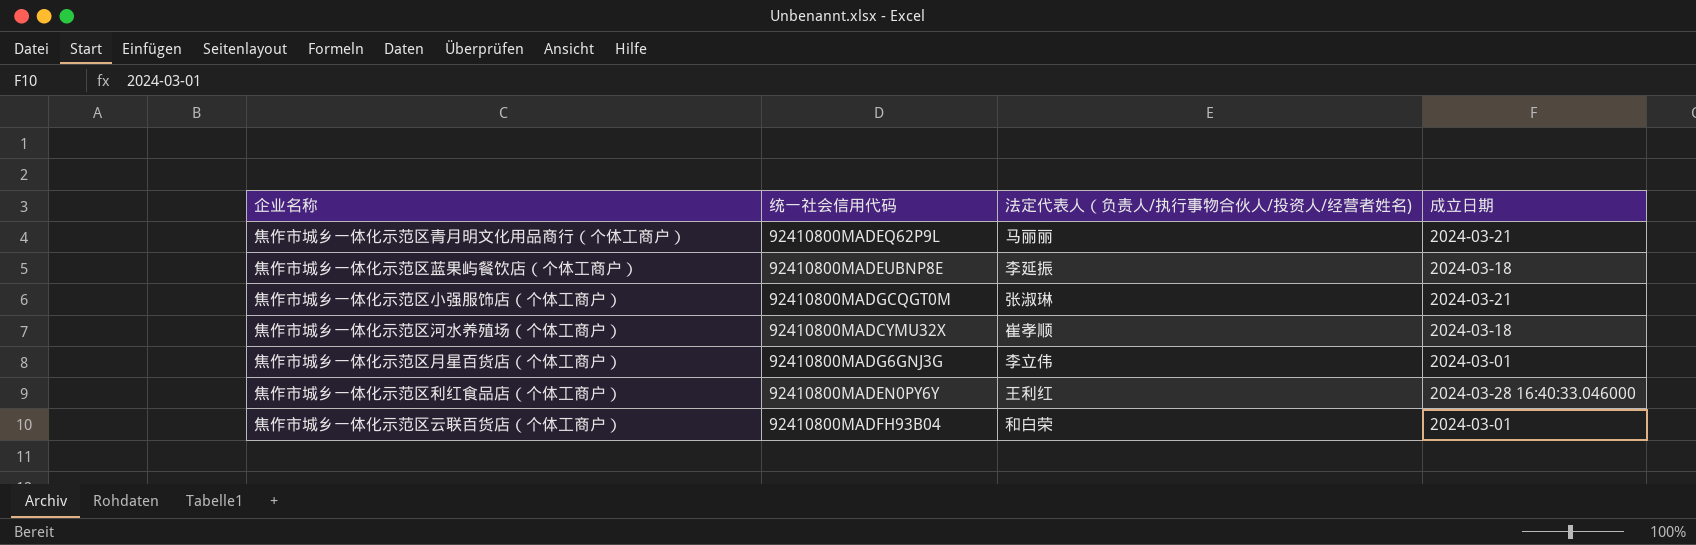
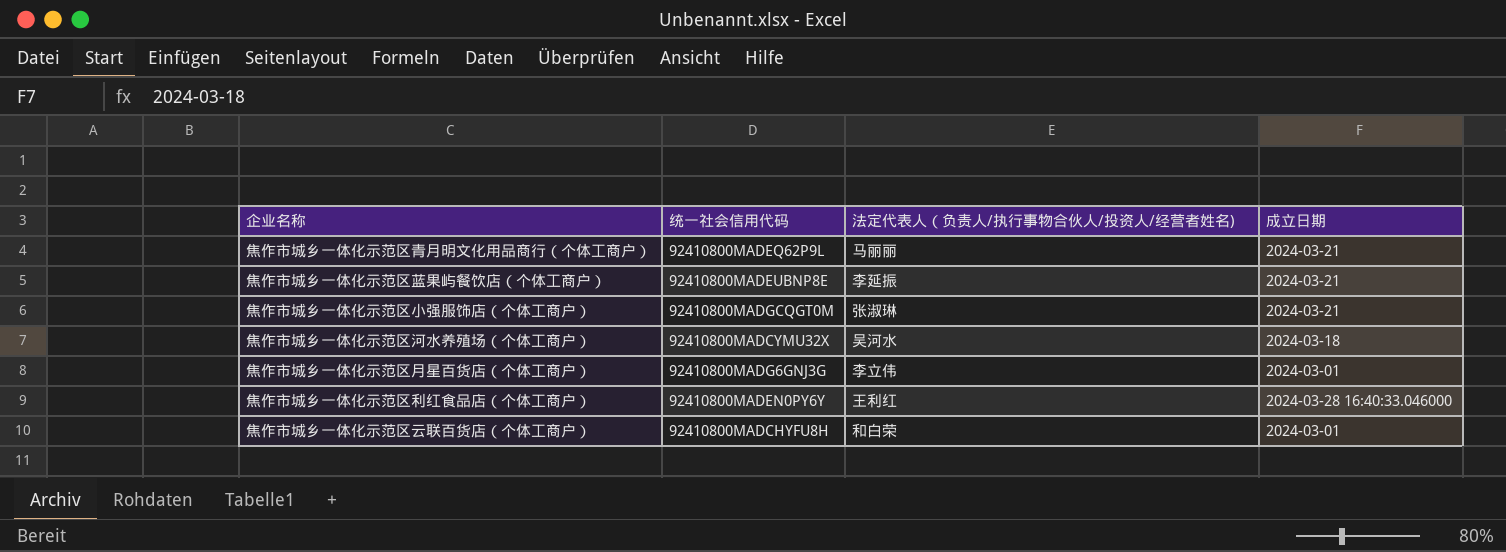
焦作市城乡一体化示范区蓝果屿餐饮店（个体工商户） | 成立日期: 2024-03-18 -> 2024-03-21
焦作市城乡一体化示范区河水养殖场（个体工商户） | 法定代表人（负责人/执行事物合伙人/投资人/经营者姓名): 崔孝顺 -> 吴河水
焦作市城乡一体化示范区云联百货店（个体工商户） | 统一社会信用代码: 92410800MADFH93B04 -> 92410800MADCHYFU8H

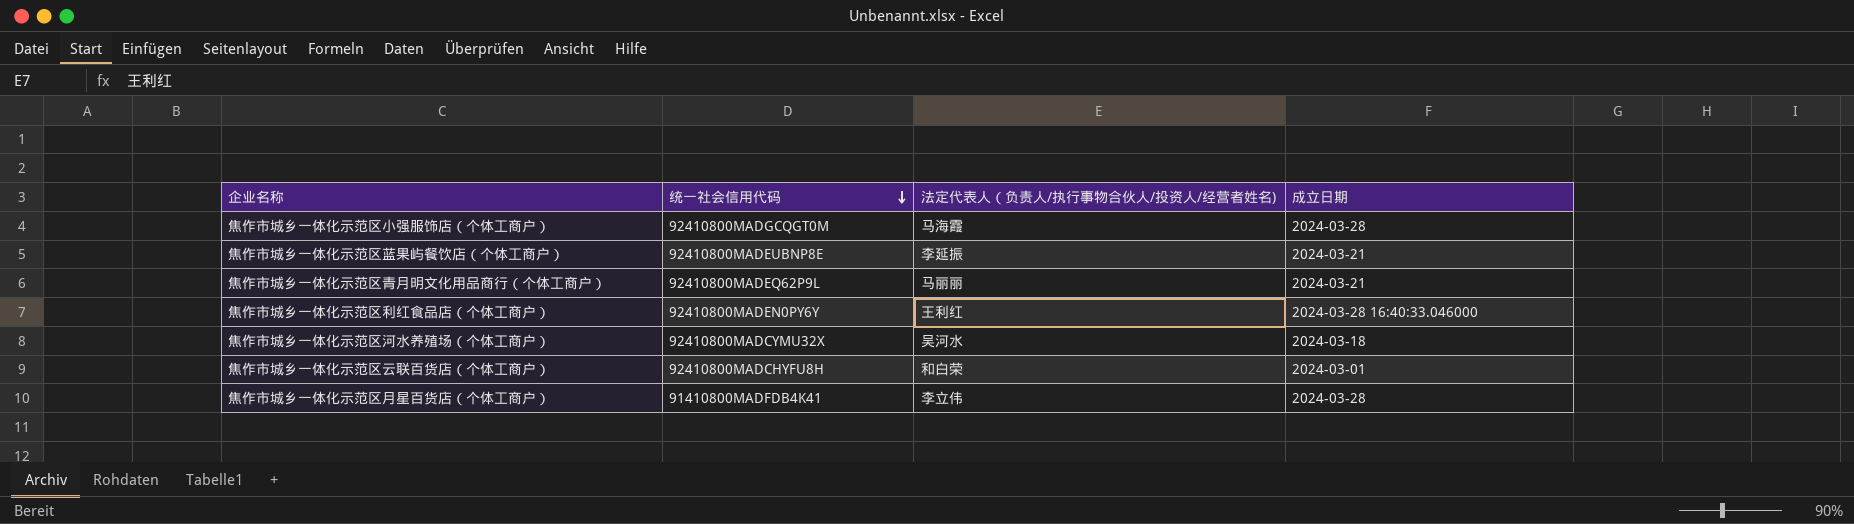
row order: none -> 统一社会信用代码 descending
焦作市城乡一体化示范区小强服饰店（个体工商户） | 法定代表人（负责人/执行事物合伙人/投资人/经营者姓名): 张淑琳 -> 马海霞
焦作市城乡一体化示范区小强服饰店（个体工商户） | 成立日期: 2024-03-21 -> 2024-03-28
焦作市城乡一体化示范区月星百货店（个体工商户） | 统一社会信用代码: 92410800MADG6GNJ3G -> 91410800MADFDB4K41
焦作市城乡一体化示范区月星百货店（个体工商户） | 成立日期: 2024-03-01 -> 2024-03-28

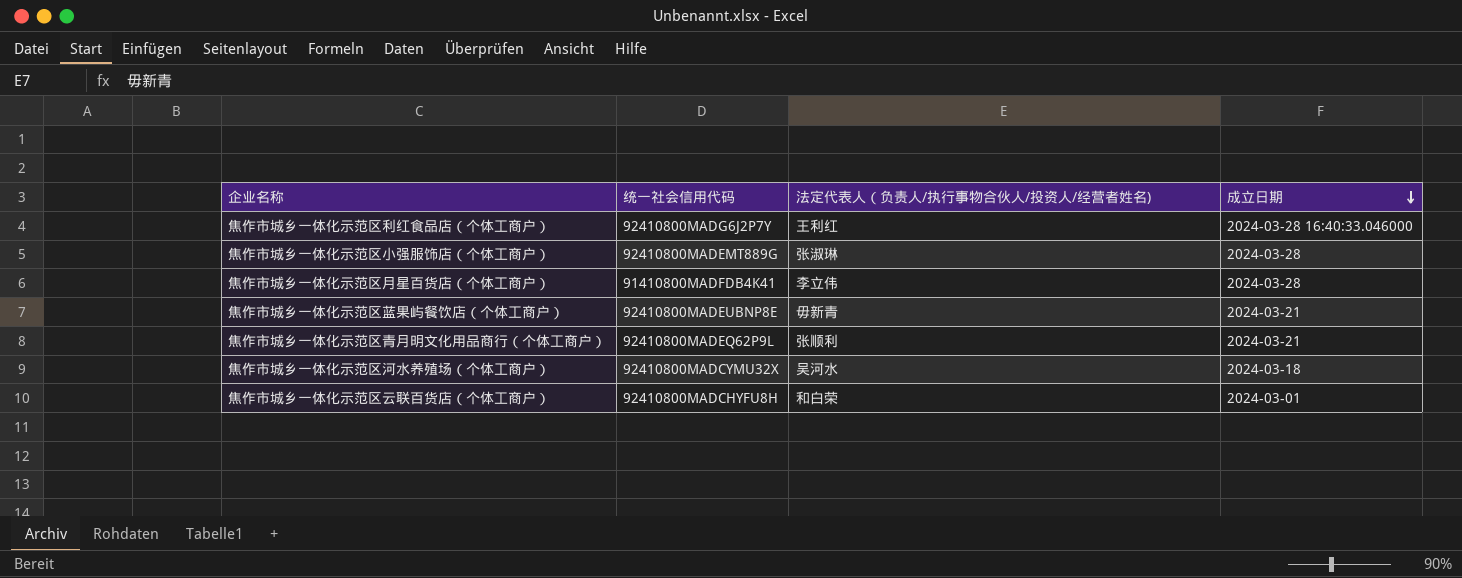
row order: 统一社会信用代码 descending -> 成立日期 descending
焦作市城乡一体化示范区利红食品店（个体工商户） | 统一社会信用代码: 92410800MADEN0PY6Y -> 92410800MADG6J2P7Y
焦作市城乡一体化示范区小强服饰店（个体工商户） | 统一社会信用代码: 92410800MADGCQGT0M -> 92410800MADEMT889G
焦作市城乡一体化示范区小强服饰店（个体工商户） | 法定代表人（负责人/执行事物合伙人/投资人/经营者姓名): 马海霞 -> 张淑琳
焦作市城乡一体化示范区蓝果屿餐饮店（个体工商户） | 法定代表人（负责人/执行事物合伙人/投资人/经营者姓名): 李延振 -> 毋新青
焦作市城乡一体化示范区青月明文化用品商行（个体工商户） | 法定代表人（负责人/执行事物合伙人/投资人/经营者姓名): 马丽丽 -> 张顺利

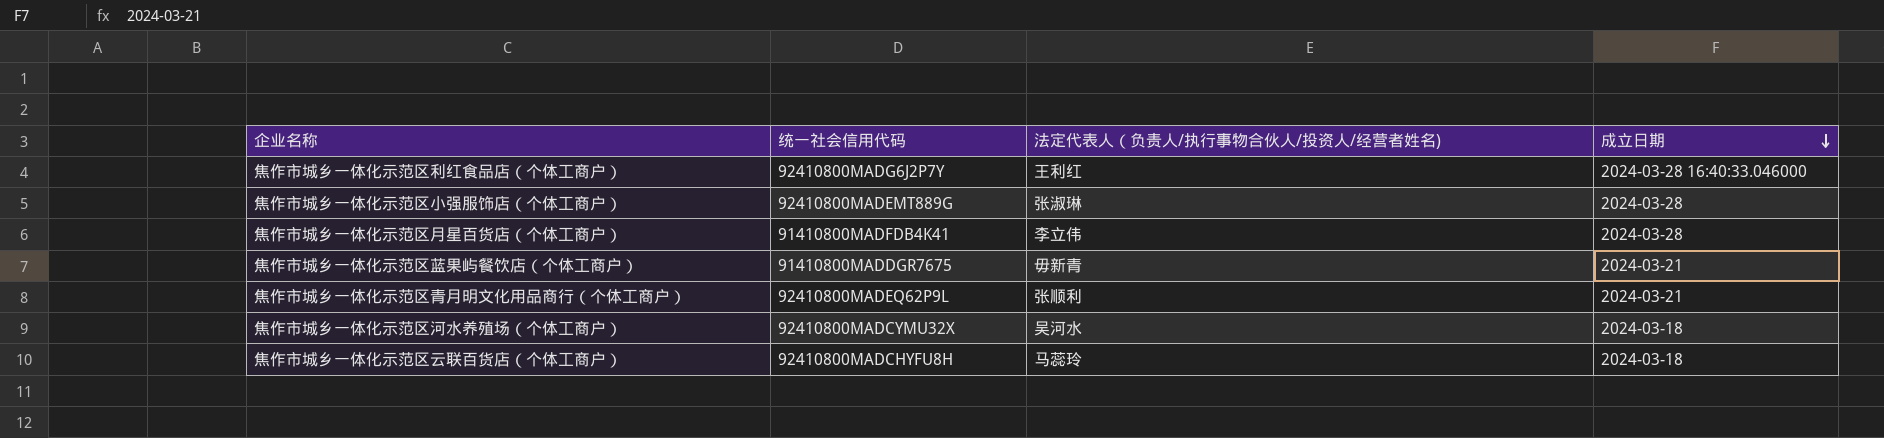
焦作市城乡一体化示范区蓝果屿餐饮店（个体工商户） | 统一社会信用代码: 92410800MADEUBNP8E -> 91410800MADDGR7675
焦作市城乡一体化示范区云联百货店（个体工商户） | 法定代表人（负责人/执行事物合伙人/投资人/经营者姓名): 和白荣 -> 马蕊玲
焦作市城乡一体化示范区云联百货店（个体工商户） | 成立日期: 2024-03-01 -> 2024-03-18

